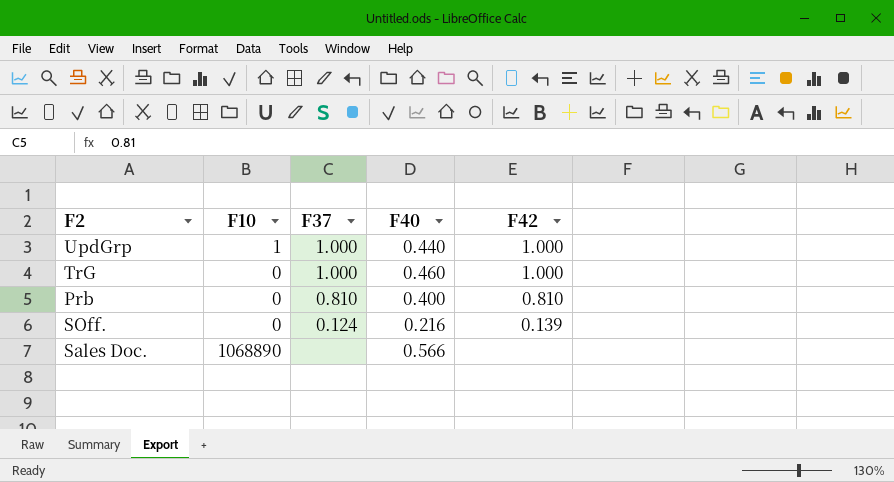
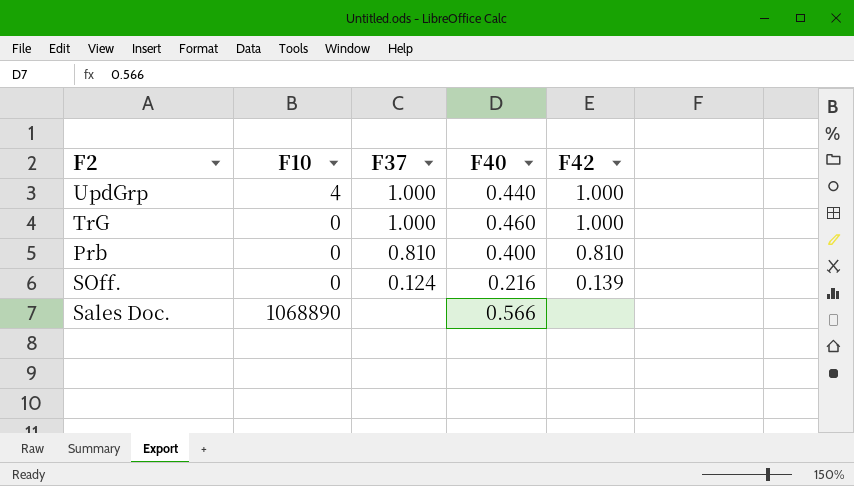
UpdGrp | F10: 1 -> 4

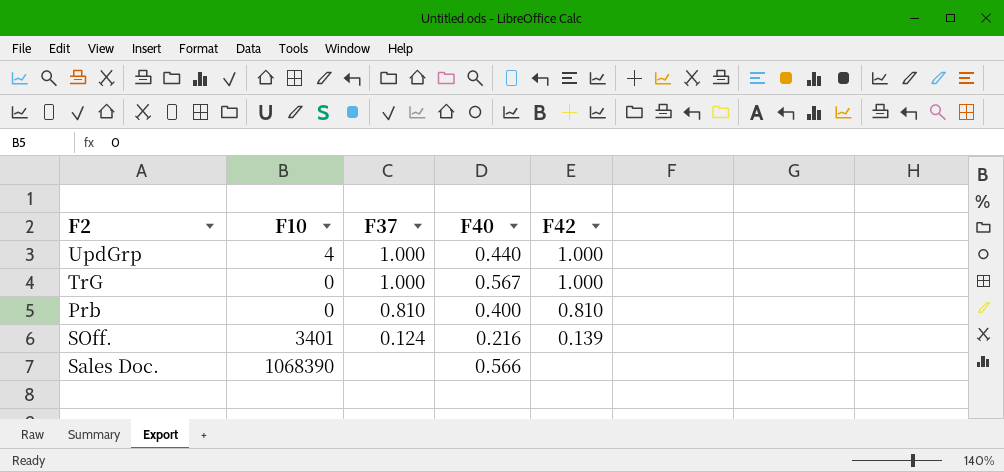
TrG | F40: 0.460 -> 0.567
SOff. | F10: 0 -> 3401
Sales Doc. | F10: 1068890 -> 1068390

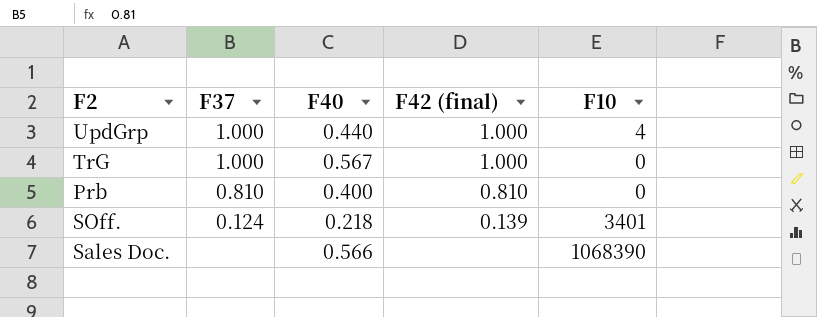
column name: F42 -> F42 (final)
column F10 | position: 2 -> 5
SOff. | F40: 0.216 -> 0.218

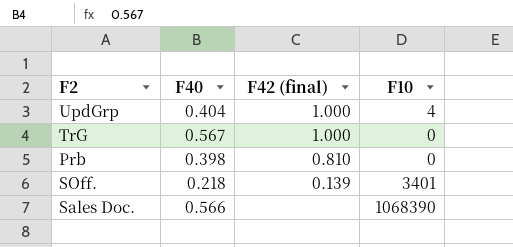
column F37 | position: 2 -> none
UpdGrp | F40: 0.440 -> 0.404
Prb | F40: 0.400 -> 0.398

